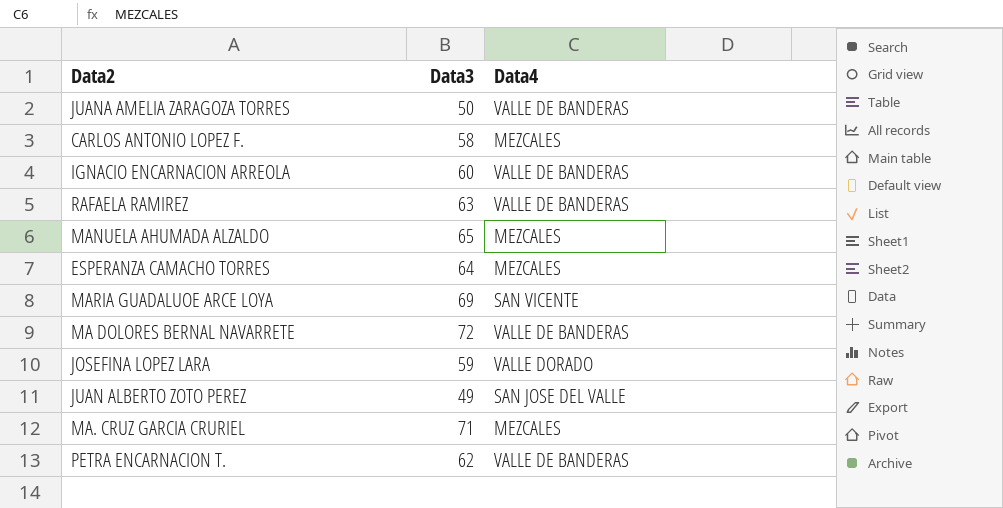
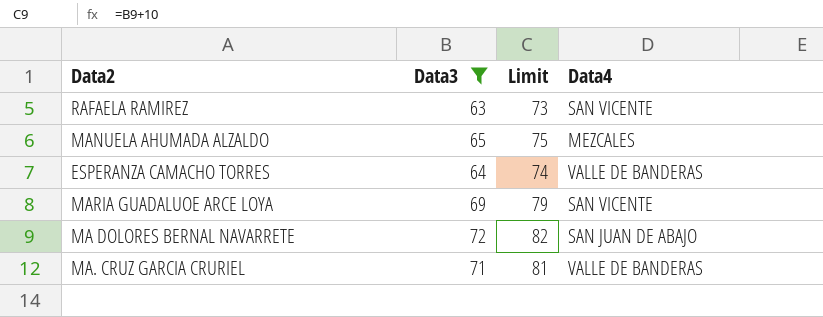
filter: none -> Data3 >= 63
column Limit | formula: none -> [Data3] + 10
RAFAELA RAMIREZ | Data4: VALLE DE BANDERAS -> SAN VICENTE
ESPERANZA CAMACHO TORRES | Data4: MEZCALES -> VALLE DE BANDERAS
MA DOLORES BERNAL NAVARRETE | Data4: VALLE DE BANDERAS -> SAN JUAN DE ABAJO
MA. CRUZ GARCIA CRURIEL | Data4: MEZCALES -> VALLE DE BANDERAS

